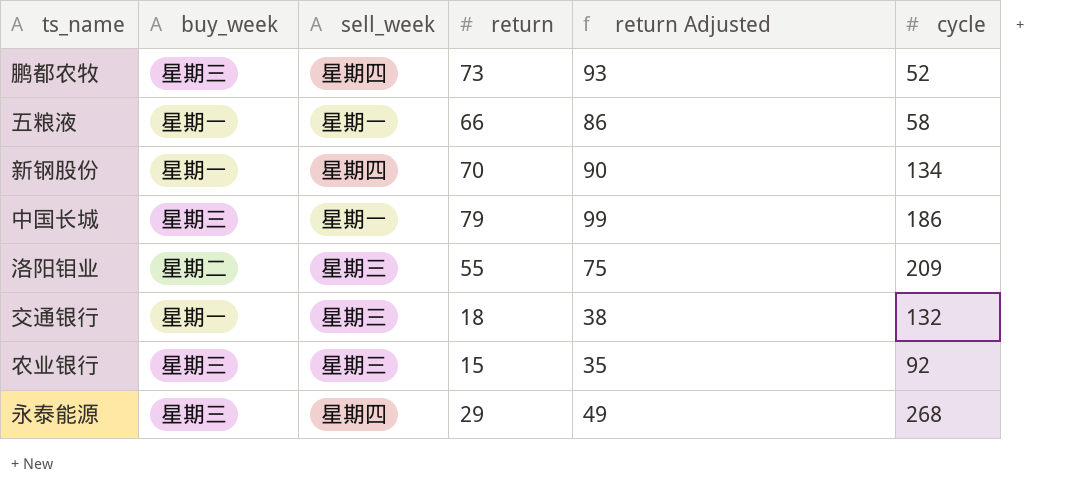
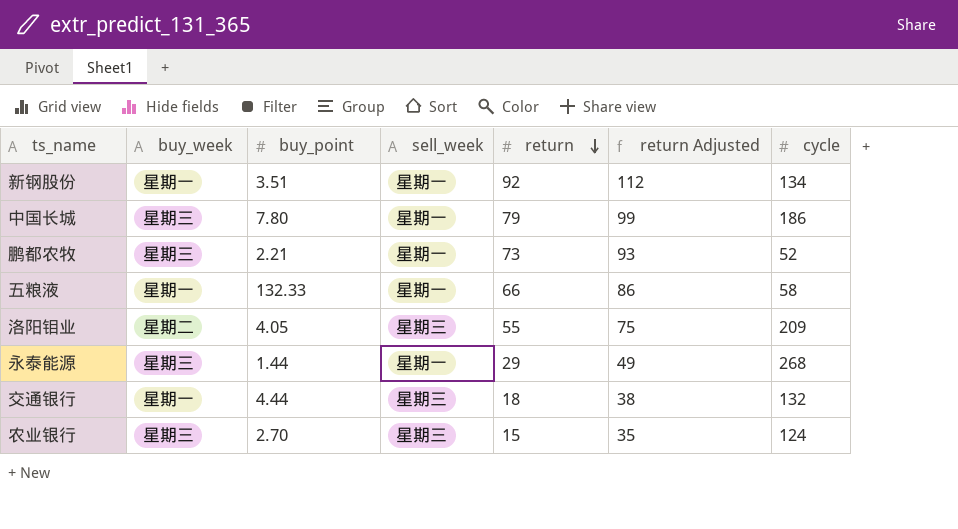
row order: none -> return descending
column buy_point | position: none -> 3
新钢股份 | sell_week: 星期四 -> 星期一
新钢股份 | return: 70 -> 92
新钢股份 | return Adjusted: 90 -> 112
鹏都农牧 | sell_week: 星期四 -> 星期一
永泰能源 | sell_week: 星期四 -> 星期一
农业银行 | cycle: 92 -> 124

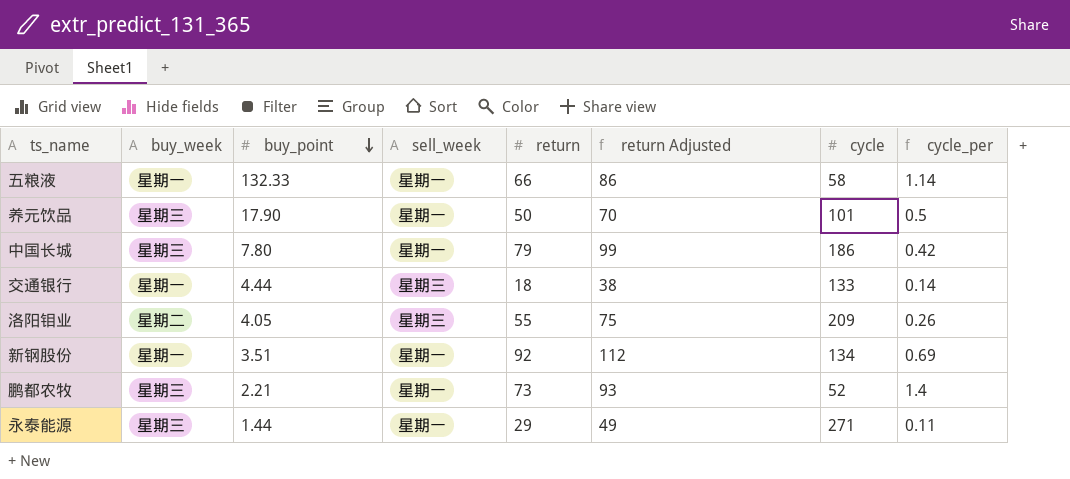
row order: return descending -> buy_point descending
column cycle_per | formula: none -> [return] / [cycle]
row 农业银行: 星期三 | 2.70 | 星期三 | 15 | 35 | 124 -> none
row 养元饮品: none -> 星期三 | 17.90 | 星期一 | 50 | 70 | 101 | 0.5
交通银行 | cycle: 132 -> 133
永泰能源 | cycle: 268 -> 271

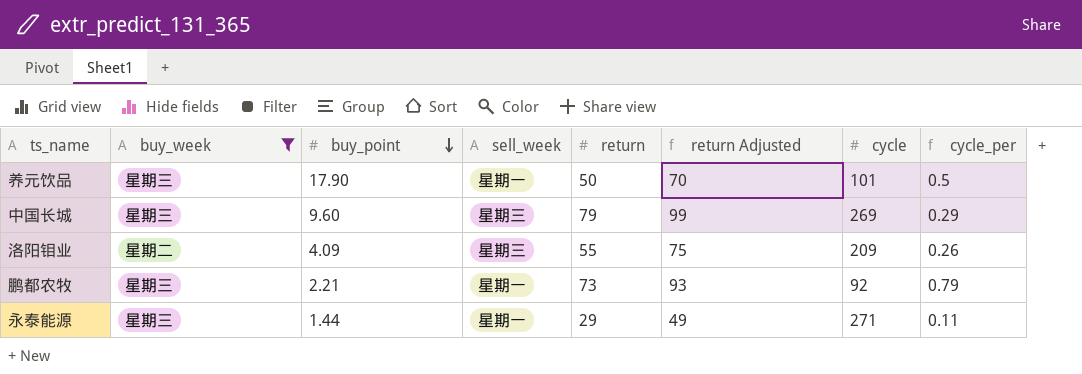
filter: none -> buy_week != 星期一
中国长城 | buy_point: 7.80 -> 9.60
中国长城 | sell_week: 星期一 -> 星期三
中国长城 | cycle: 186 -> 269
中国长城 | cycle_per: 0.42 -> 0.29
洛阳钼业 | buy_point: 4.05 -> 4.09
鹏都农牧 | cycle: 52 -> 92
鹏都农牧 | cycle_per: 1.4 -> 0.79

